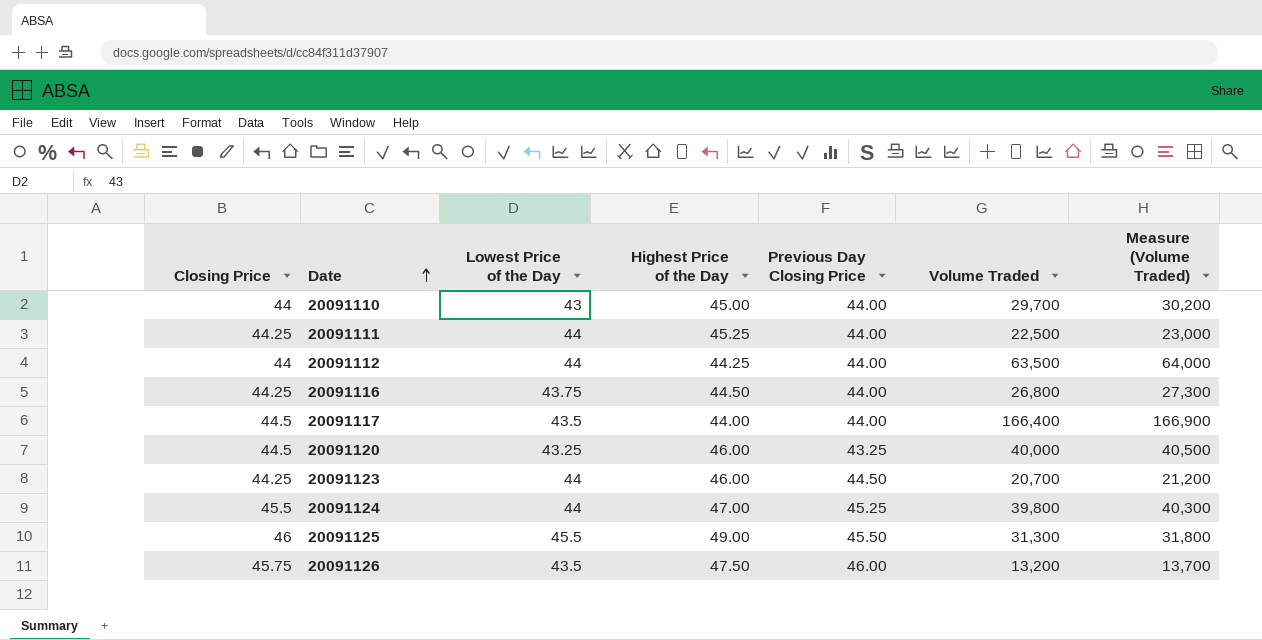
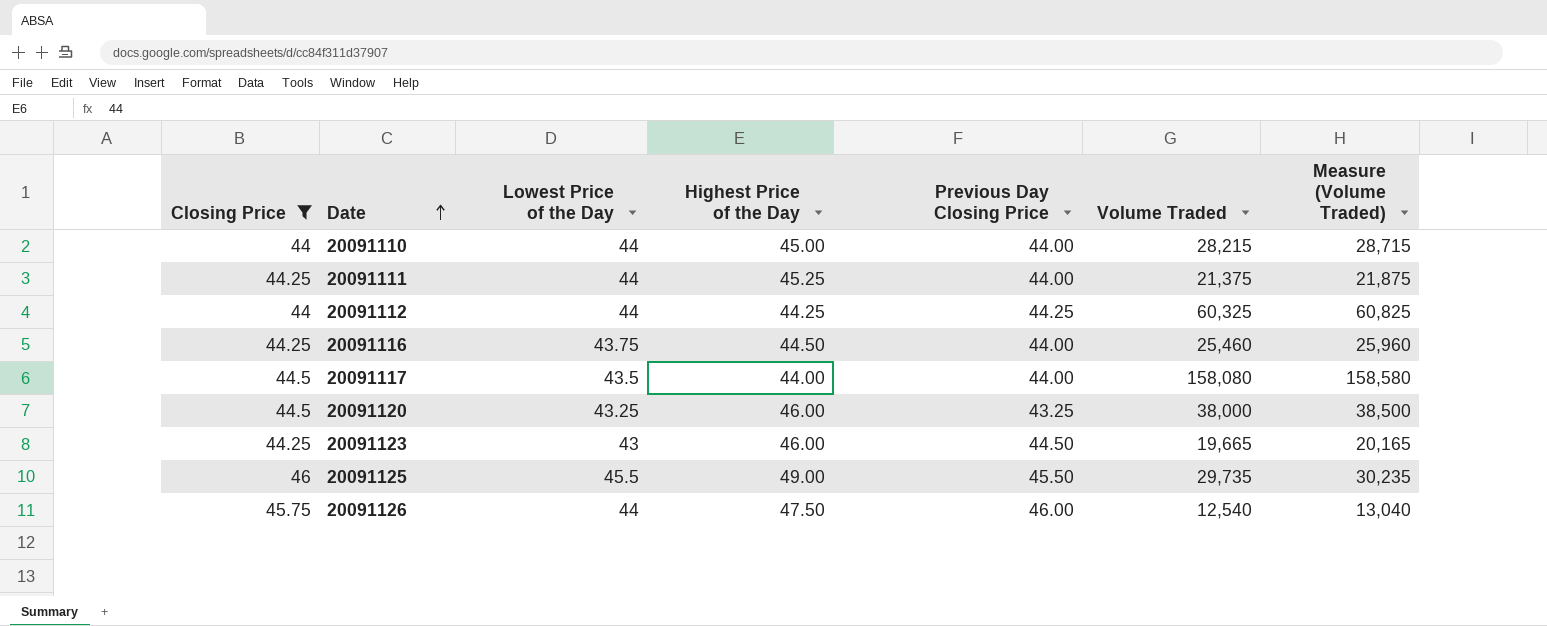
filter: none -> Closing Price != 45.5
20091110 | Lowest Price of the Day: 43 -> 44
20091110 | Volume Traded: 29,700 -> 28,215
20091110 | Measure (Volume Traded): 30,200 -> 28,715
20091111 | Volume Traded: 22,500 -> 21,375
20091111 | Measure (Volume Traded): 23,000 -> 21,875
20091112 | Previous Day Closing Price: 44.00 -> 44.25
20091112 | Volume Traded: 63,500 -> 60,325
20091112 | Measure (Volume Traded): 64,000 -> 60,825
20091116 | Volume Traded: 26,800 -> 25,460
20091116 | Measure (Volume Traded): 27,300 -> 25,960
20091117 | Volume Traded: 166,400 -> 158,080
20091117 | Measure (Volume Traded): 166,900 -> 158,580
20091120 | Volume Traded: 40,000 -> 38,000
20091120 | Measure (Volume Traded): 40,500 -> 38,500
20091123 | Lowest Price of the Day: 44 -> 43
20091123 | Volume Traded: 20,700 -> 19,665
20091123 | Measure (Volume Traded): 21,200 -> 20,165
20091125 | Volume Traded: 31,300 -> 29,735
20091125 | Measure (Volume Traded): 31,800 -> 30,235
20091126 | Lowest Price of the Day: 43.5 -> 44
20091126 | Volume Traded: 13,200 -> 12,540
20091126 | Measure (Volume Traded): 13,700 -> 13,040

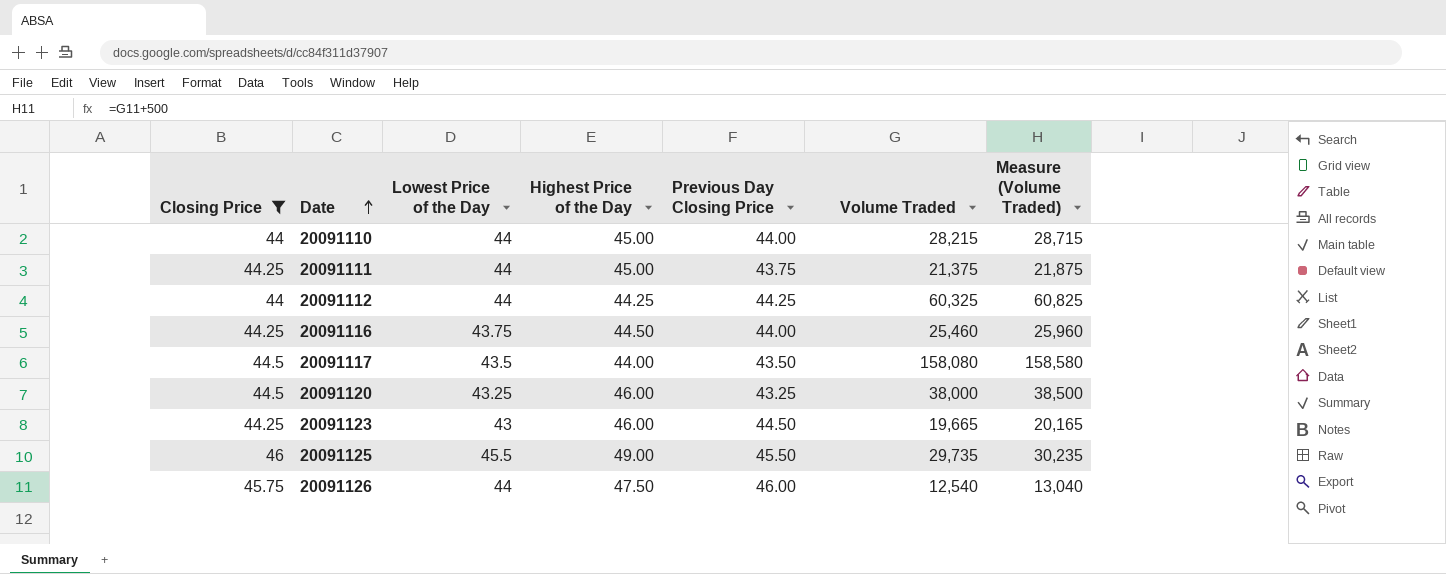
20091111 | Highest Price of the Day: 45.25 -> 45.00
20091111 | Previous Day Closing Price: 44.00 -> 43.75
20091117 | Previous Day Closing Price: 44.00 -> 43.50

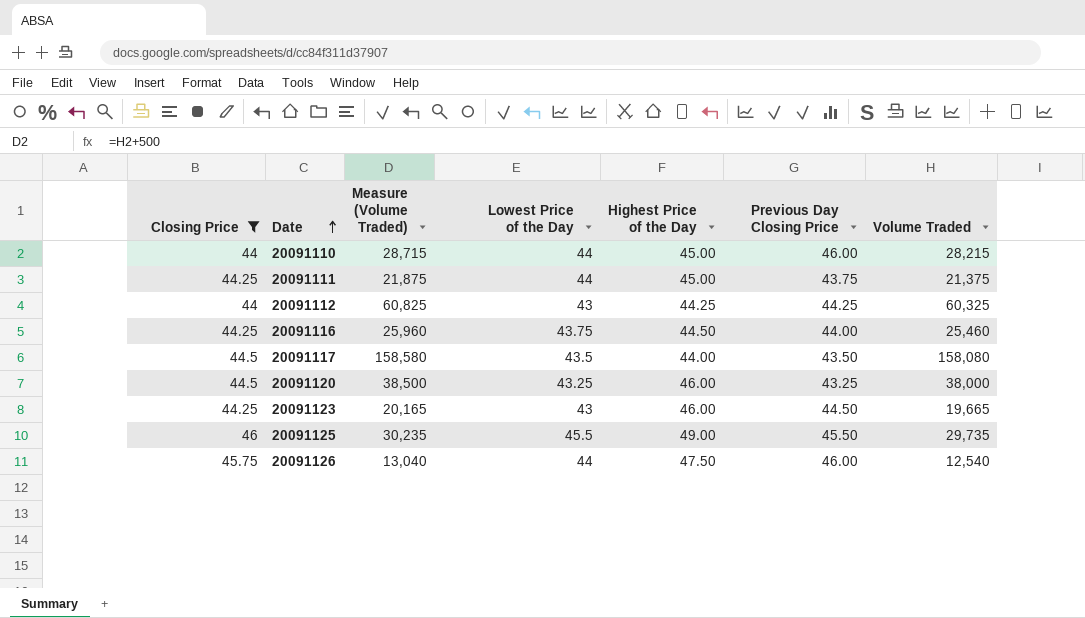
column Measure (Volume Traded) | position: 7 -> 3
20091110 | Previous Day Closing Price: 44.00 -> 46.00
20091112 | Lowest Price of the Day: 44 -> 43

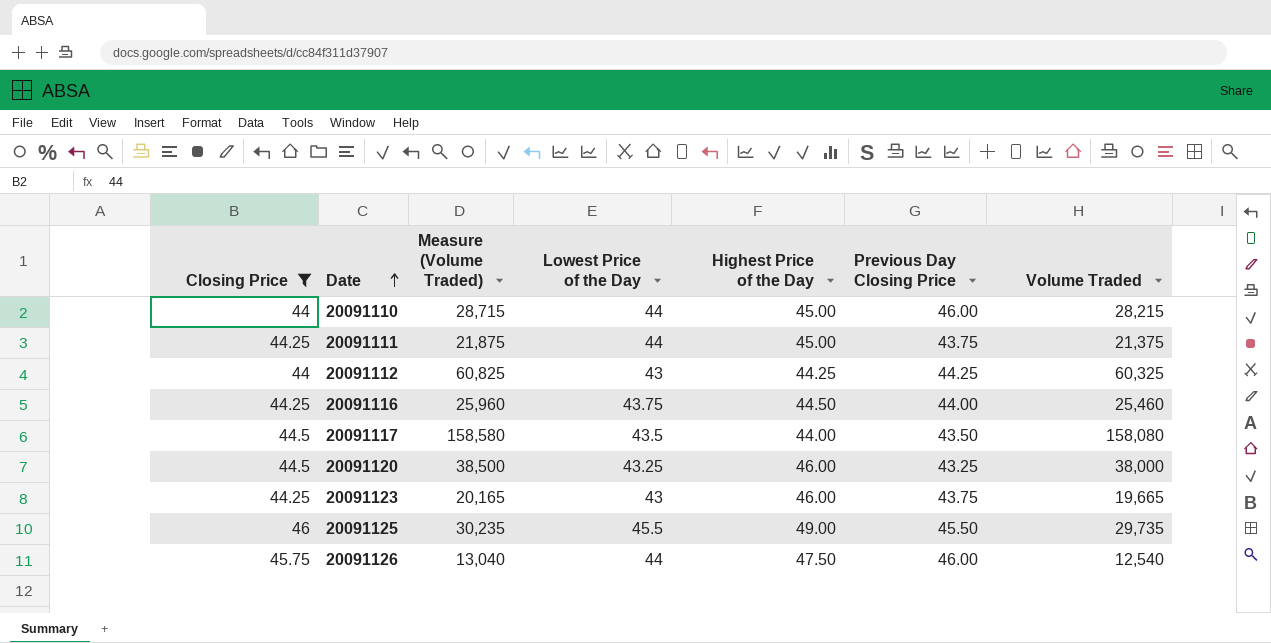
20091123 | Previous Day Closing Price: 44.50 -> 43.75

